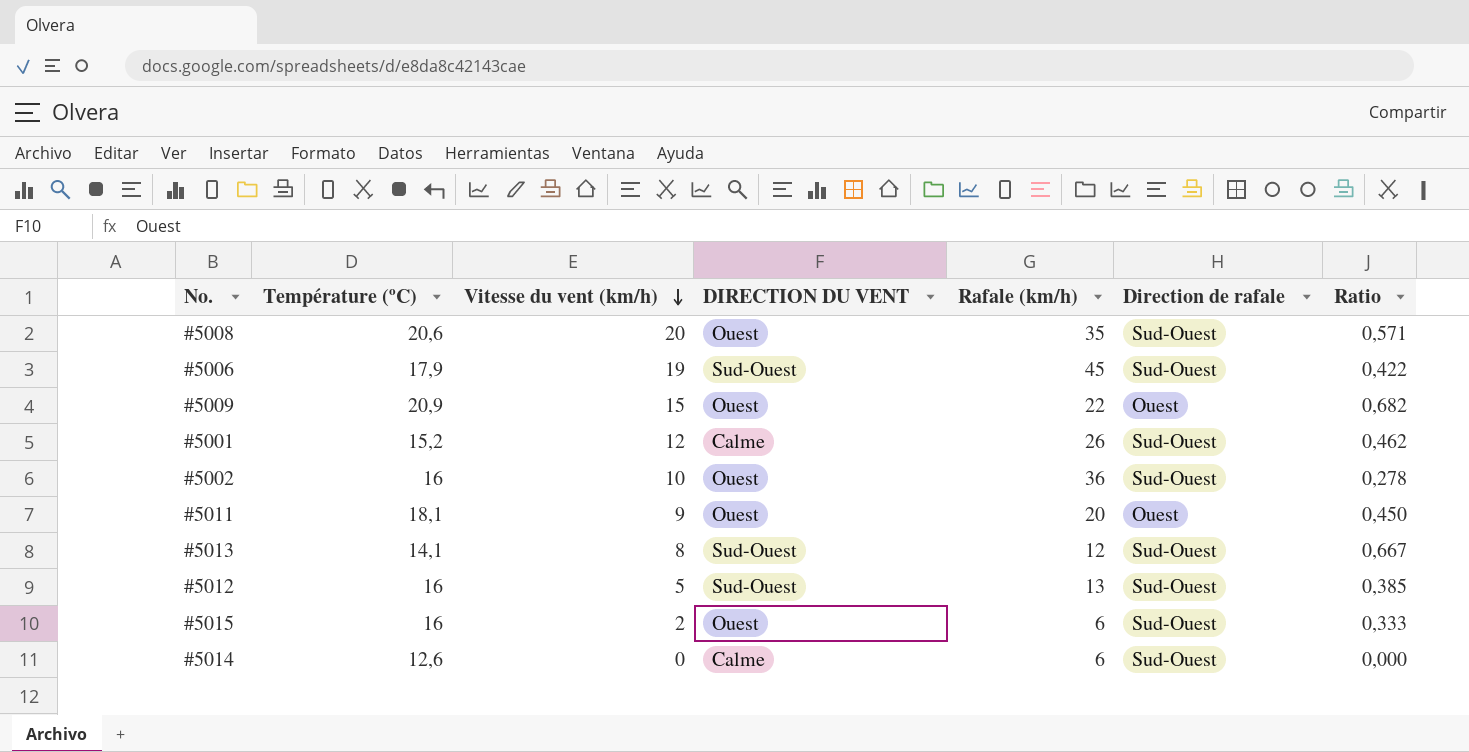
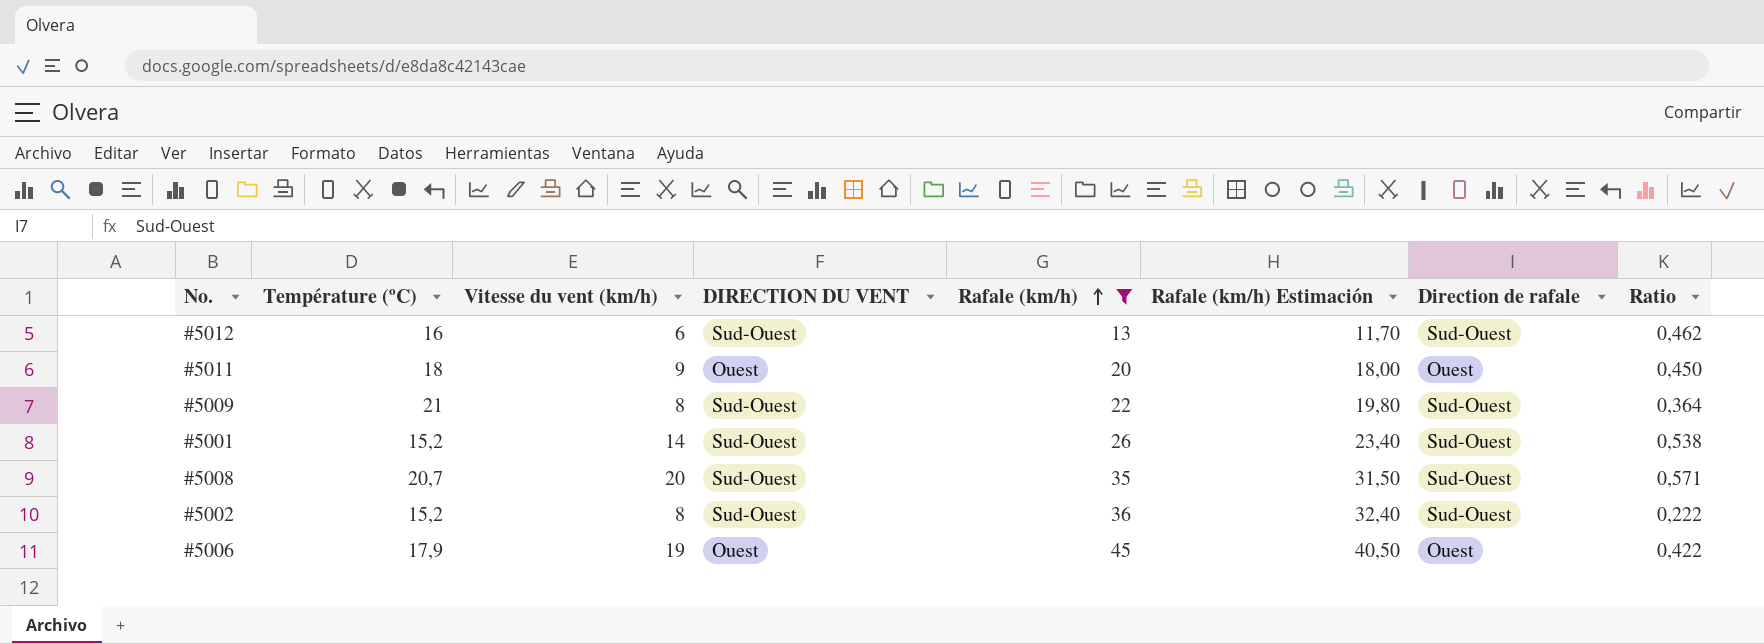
filter: none -> Rafale (km/h) >= 13
row order: Vitesse du vent (km/h) descending -> Rafale (km/h) ascending
column Rafale (km/h) Estimación | formula: none -> [Rafale (km/h)] * 0,9
#5012 | Vitesse du vent (km/h): 5 -> 6
#5012 | Ratio: 0,385 -> 0,462
#5011 | Température (ºC): 18,1 -> 18
#5009 | Température (ºC): 20,9 -> 21
#5009 | Vitesse du vent (km/h): 15 -> 8
#5009 | DIRECTION DU VENT: Ouest -> Sud-Ouest
#5009 | Direction de rafale: Ouest -> Sud-Ouest
#5009 | Ratio: 0,682 -> 0,364
#5001 | Vitesse du vent (km/h): 12 -> 14
#5001 | DIRECTION DU VENT: Calme -> Sud-Ouest
#5001 | Ratio: 0,462 -> 0,538
#5008 | Température (ºC): 20,6 -> 20,7
#5008 | DIRECTION DU VENT: Ouest -> Sud-Ouest
#5002 | Température (ºC): 16 -> 15,2
#5002 | Vitesse du vent (km/h): 10 -> 8
#5002 | DIRECTION DU VENT: Ouest -> Sud-Ouest
#5002 | Ratio: 0,278 -> 0,222
#5006 | DIRECTION DU VENT: Sud-Ouest -> Ouest
#5006 | Direction de rafale: Sud-Ouest -> Ouest

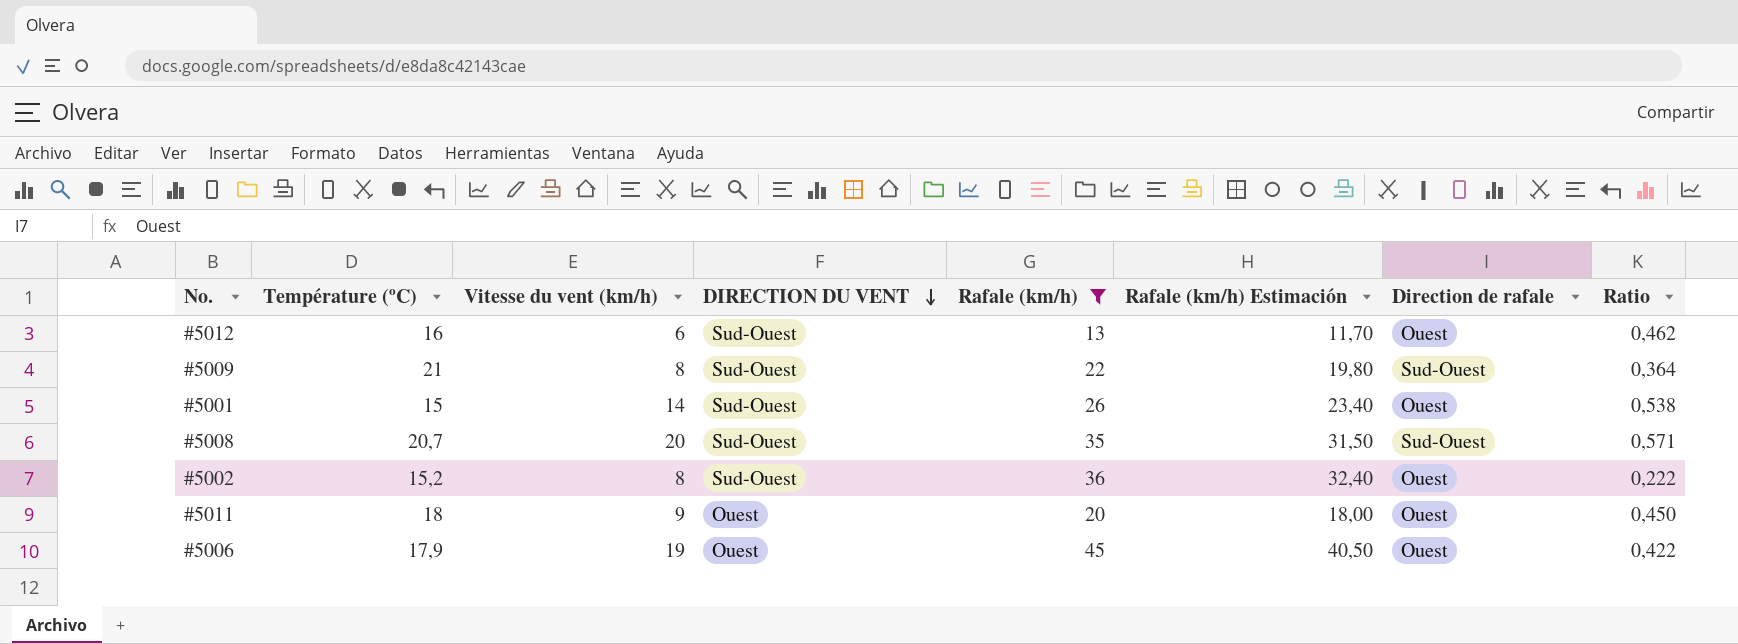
row order: Rafale (km/h) ascending -> DIRECTION DU VENT descending
#5012 | Direction de rafale: Sud-Ouest -> Ouest
#5001 | Température (ºC): 15,2 -> 15
#5001 | Direction de rafale: Sud-Ouest -> Ouest
#5002 | Direction de rafale: Sud-Ouest -> Ouest

